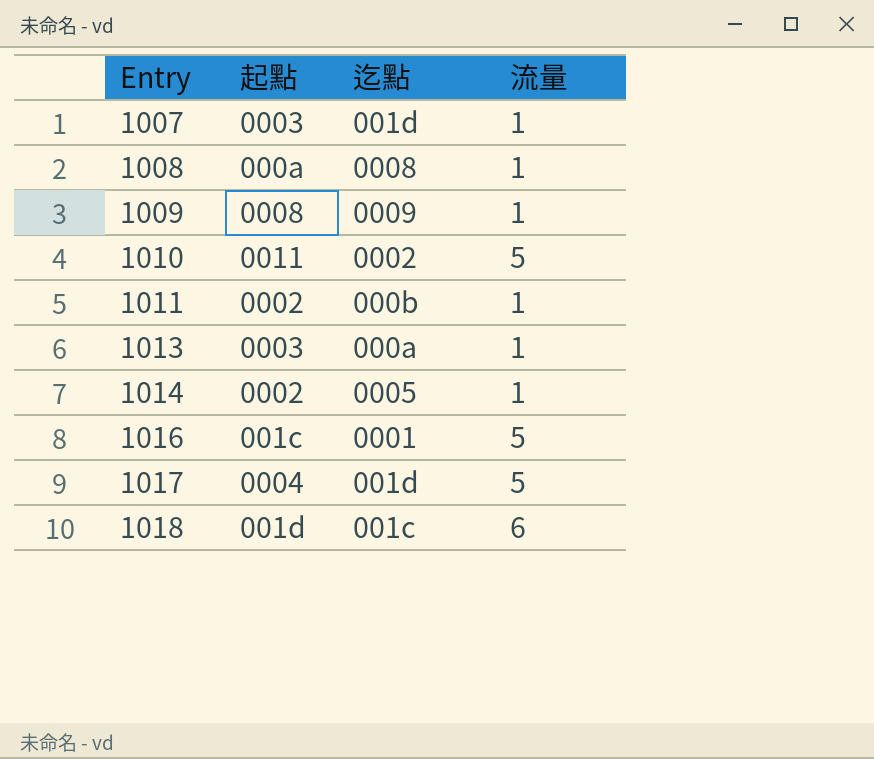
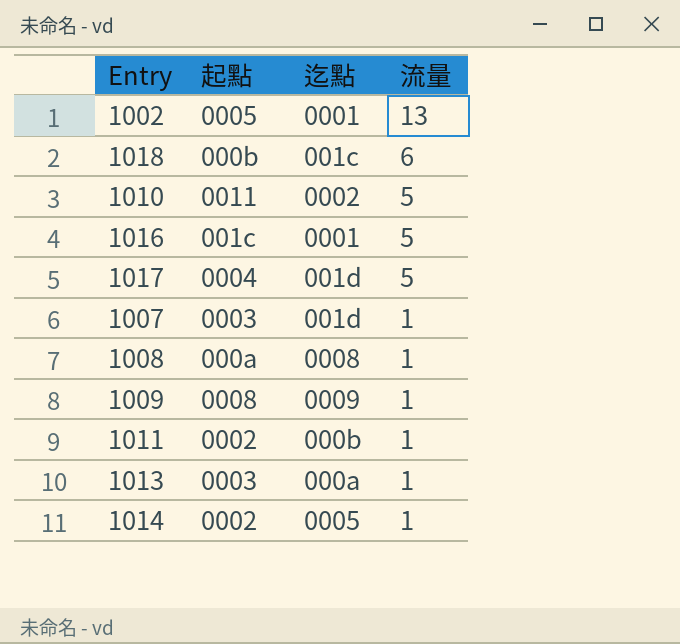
row order: Entry ascending -> 流量 descending
row 1002: none -> 0005 | 0001 | 13
1018 | 起點: 001d -> 000b

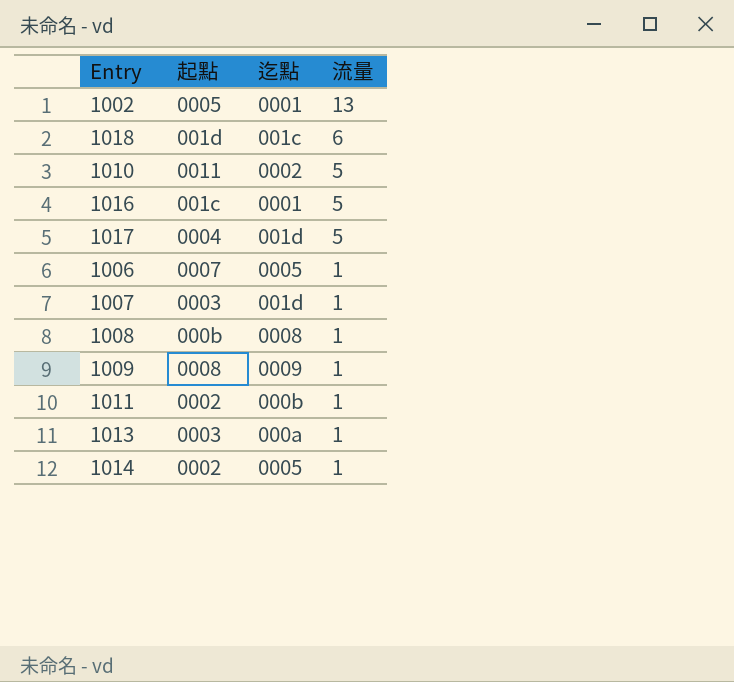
1018 | 起點: 000b -> 001d
row 1006: none -> 0007 | 0005 | 1
1008 | 起點: 000a -> 000b

